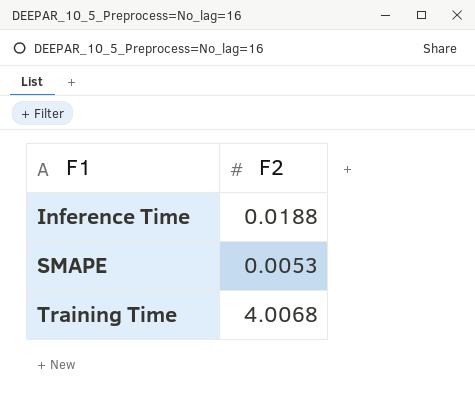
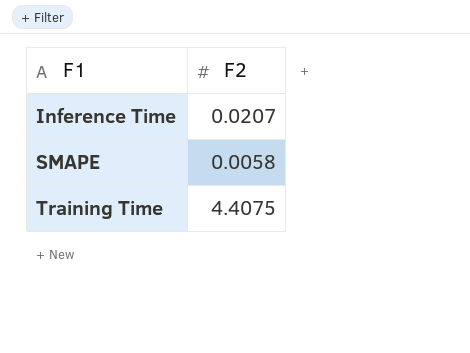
Inference Time | F2: 0.0188 -> 0.0207
SMAPE | F2: 0.0053 -> 0.0058
Training Time | F2: 4.0068 -> 4.4075

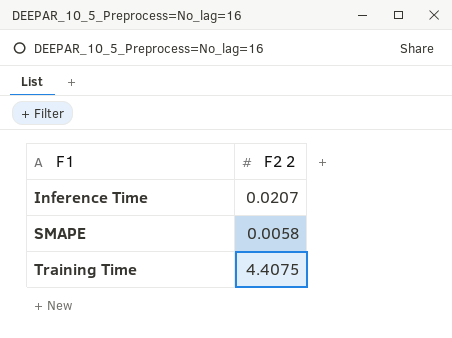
column name: F2 -> F2 2

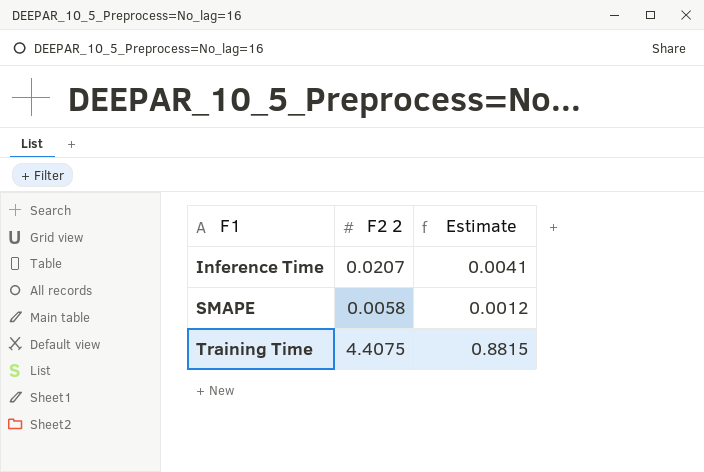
column Estimate | formula: none -> [F2 2] * 0.2

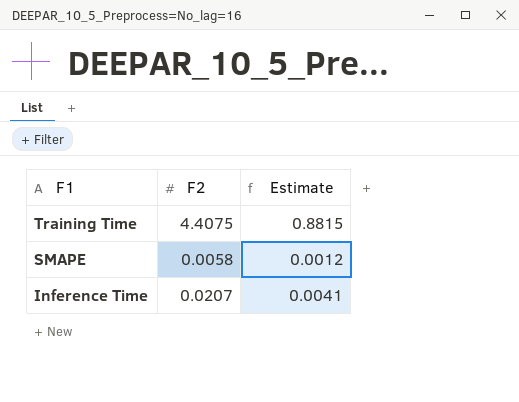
row order: F1 ascending -> F1 descending
column name: F2 2 -> F2

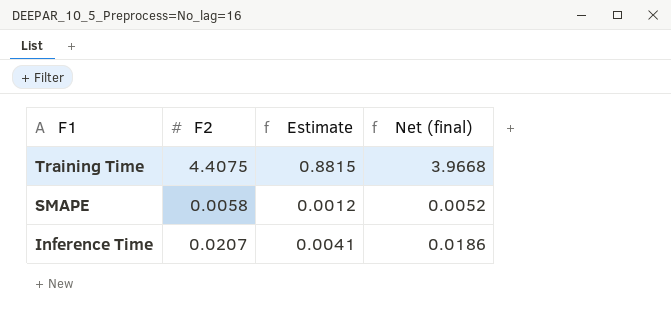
column Net (final) | formula: none -> [F2] * 0.9

